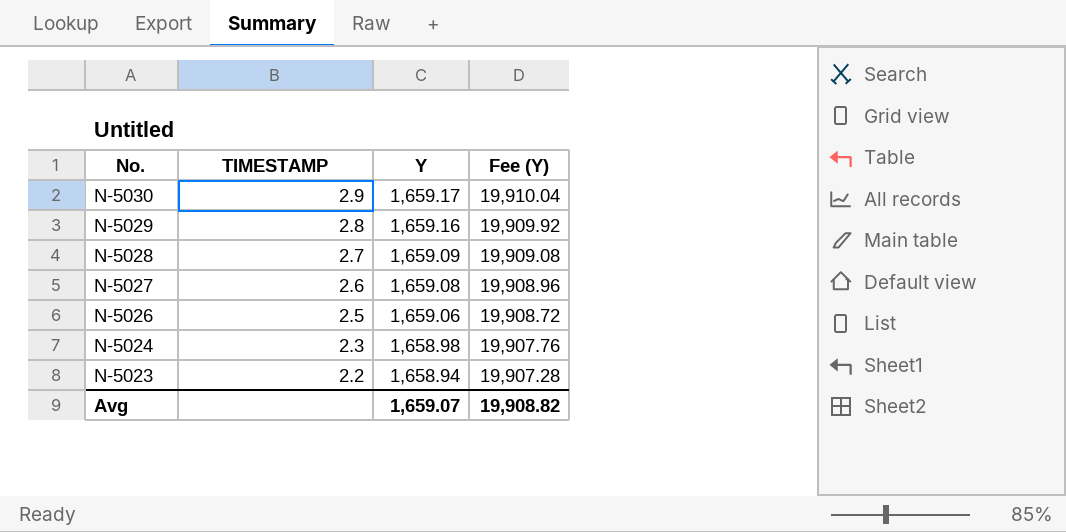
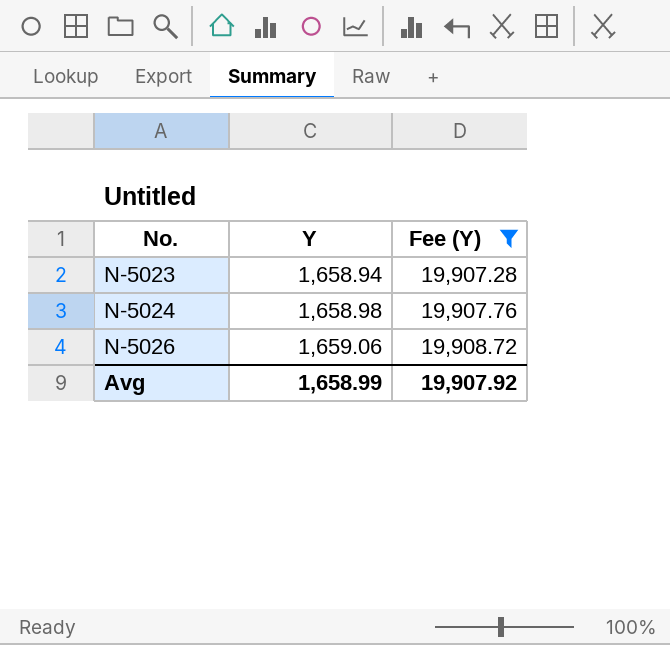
filter: none -> Fee (Y) <= 19,908.72
row order: No. descending -> No. ascending
column TIMESTAMP | position: 2 -> none
Avg | Y: 1,659.07 -> 1,658.99
Avg | Fee (Y): 19,908.82 -> 19,907.92

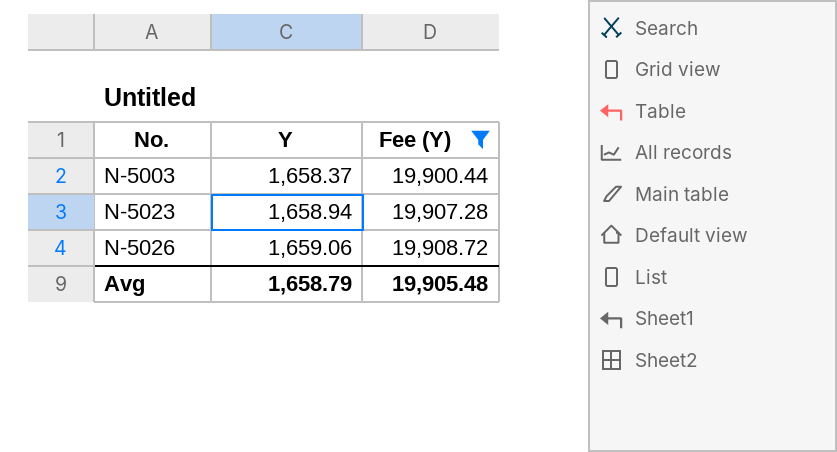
row N-5024: 1,658.98 | 19,907.76 -> none
row N-5003: none -> 1,658.37 | 19,900.44
Avg | Y: 1,658.99 -> 1,658.79
Avg | Fee (Y): 19,907.92 -> 19,905.48

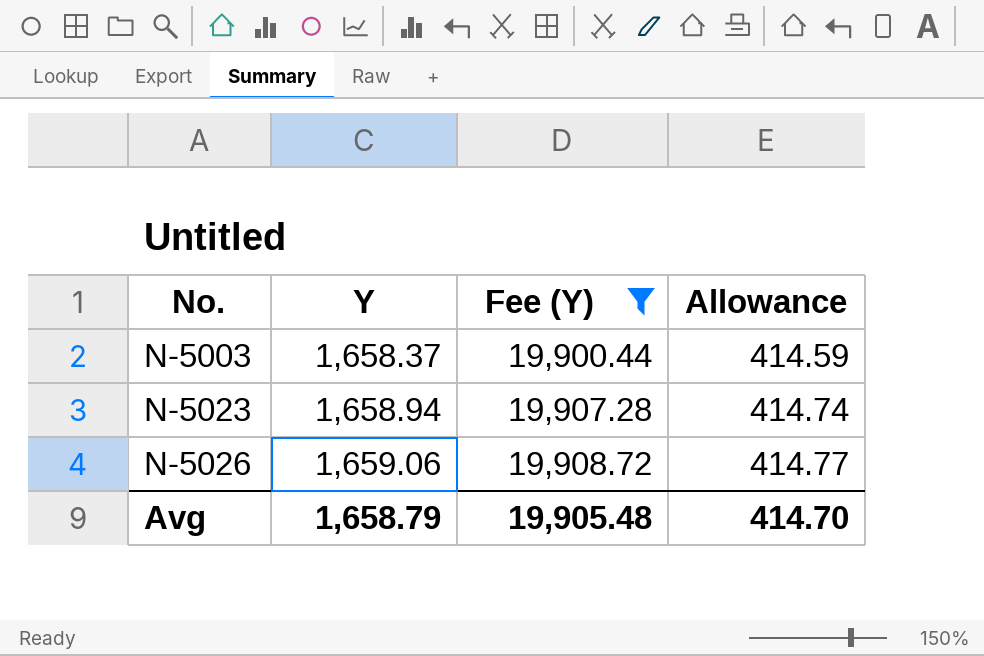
column Allowance | formula: none -> [Y] * 0.25

